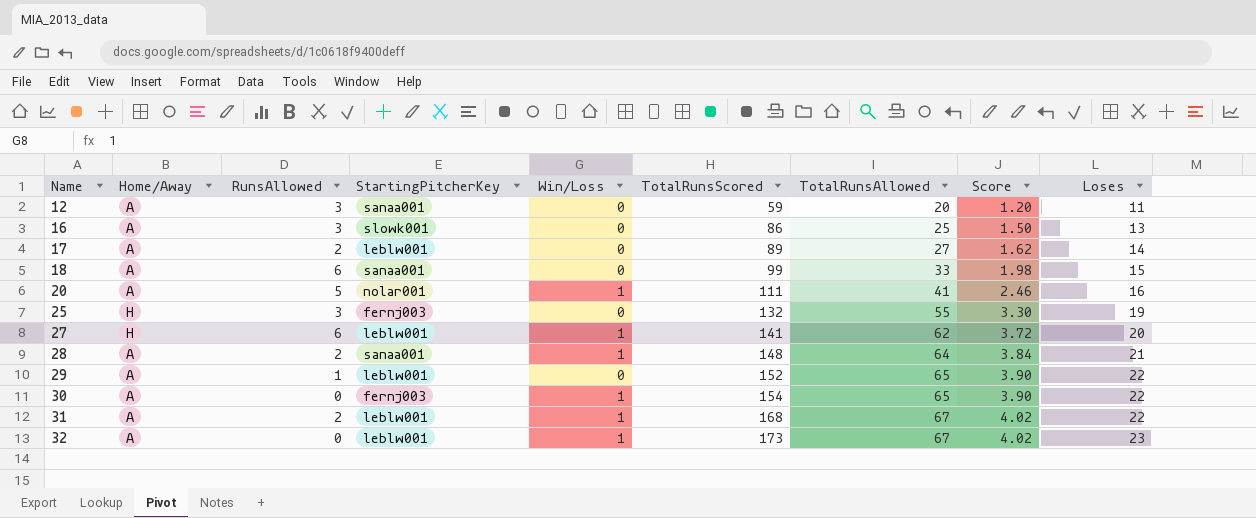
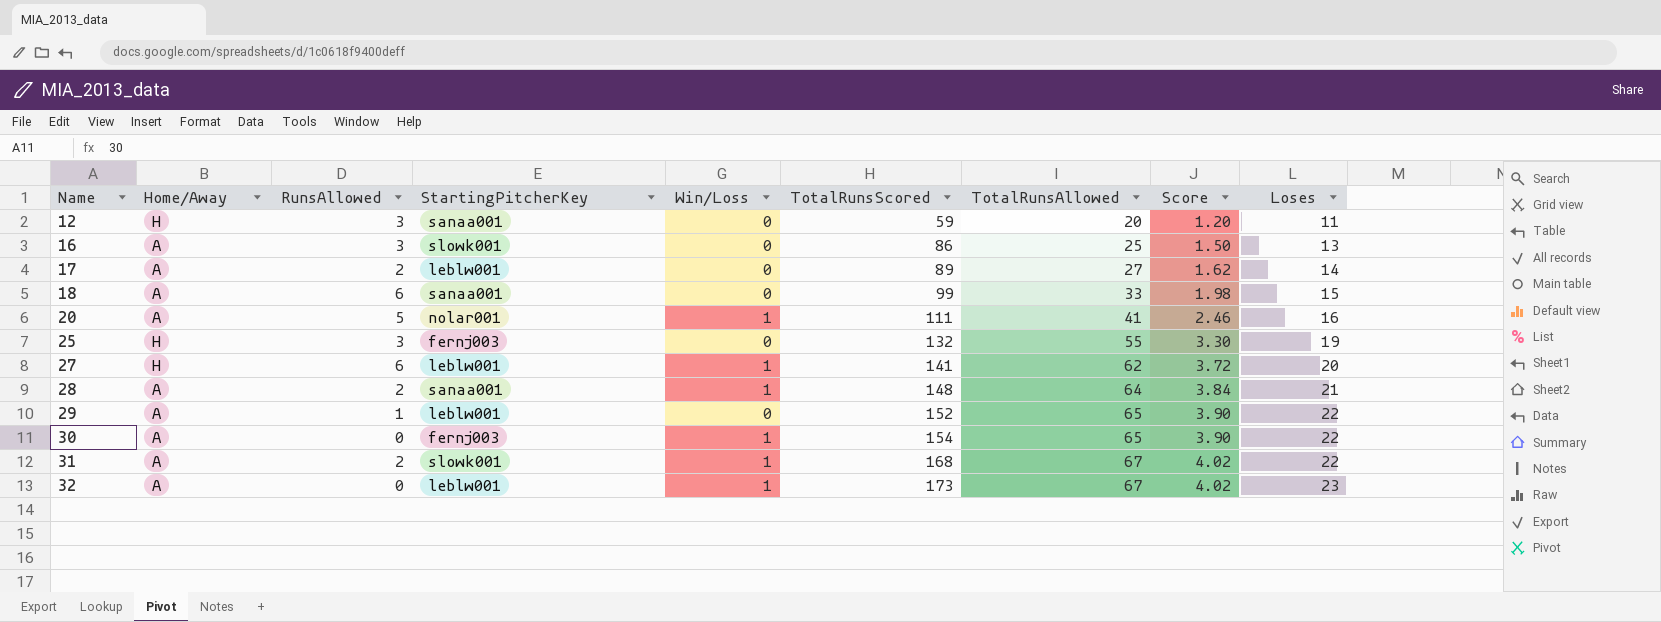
12 | Home/Away: A -> H
31 | StartingPitcherKey: leblw001 -> slowk001

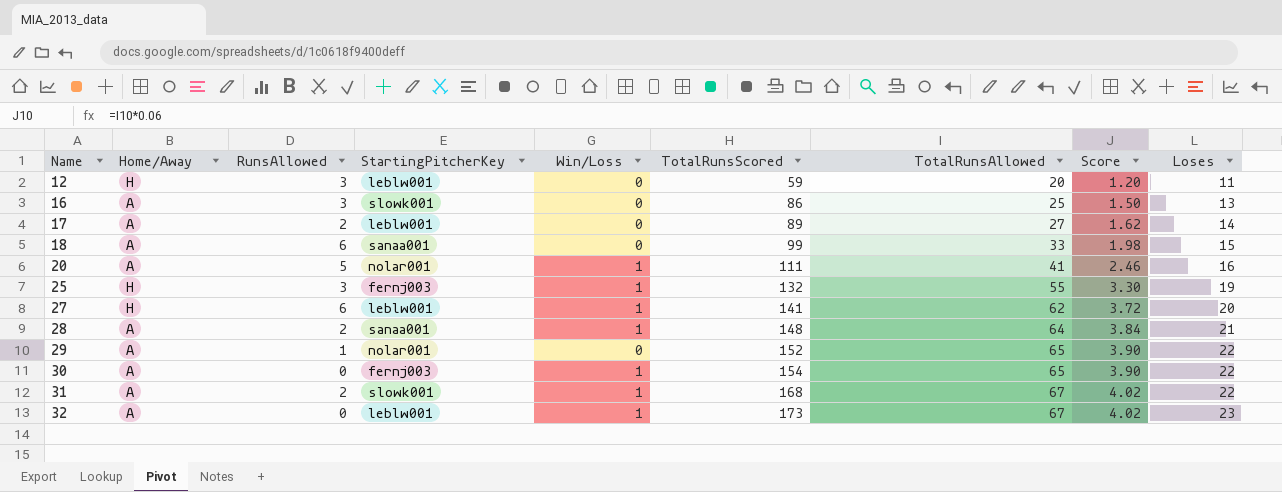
12 | StartingPitcherKey: sanaa001 -> leblw001
25 | Win/Loss: 0 -> 1
29 | StartingPitcherKey: leblw001 -> nolar001

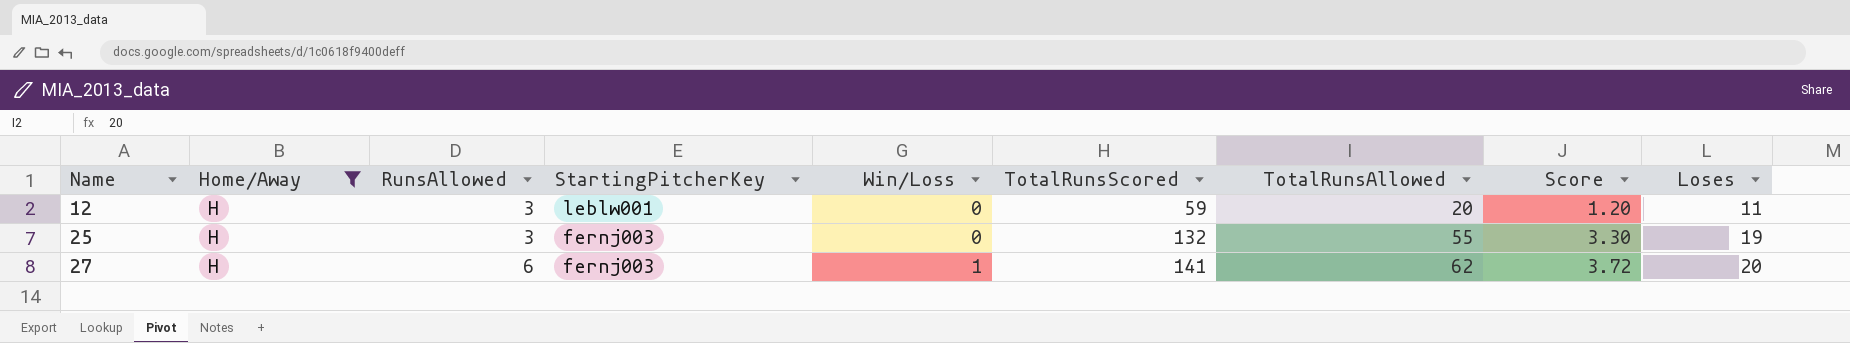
filter: none -> Home/Away = H
25 | Win/Loss: 1 -> 0
27 | StartingPitcherKey: leblw001 -> fernj003

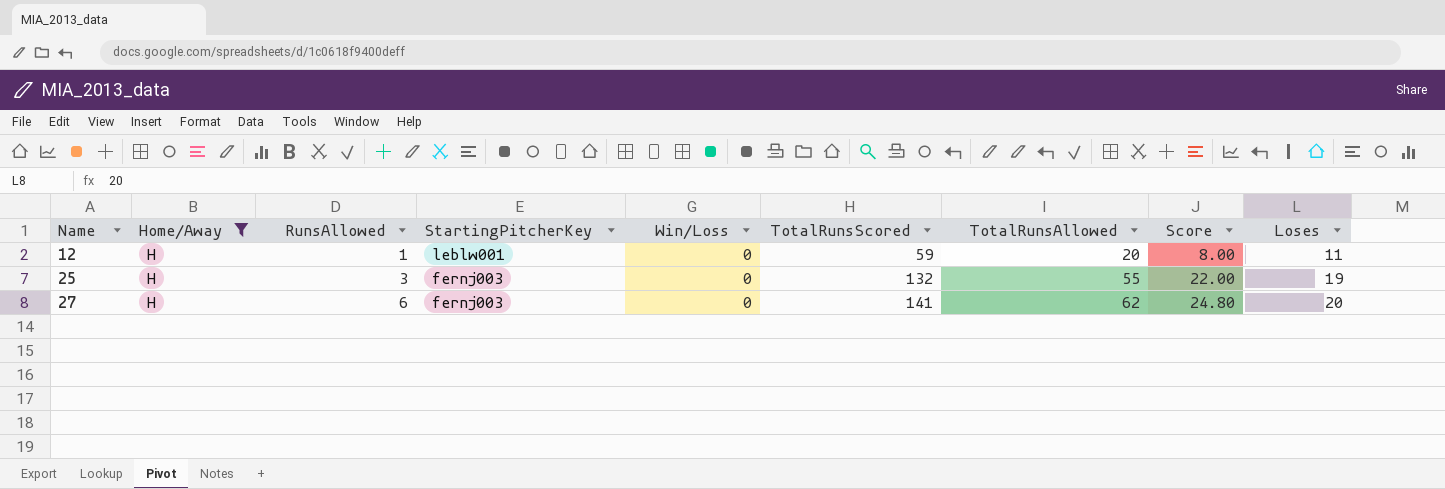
column Score | formula: [TotalRunsAllowed] * 0.06 -> [TotalRunsAllowed] * 0.4
12 | RunsAllowed: 3 -> 1
27 | Win/Loss: 1 -> 0

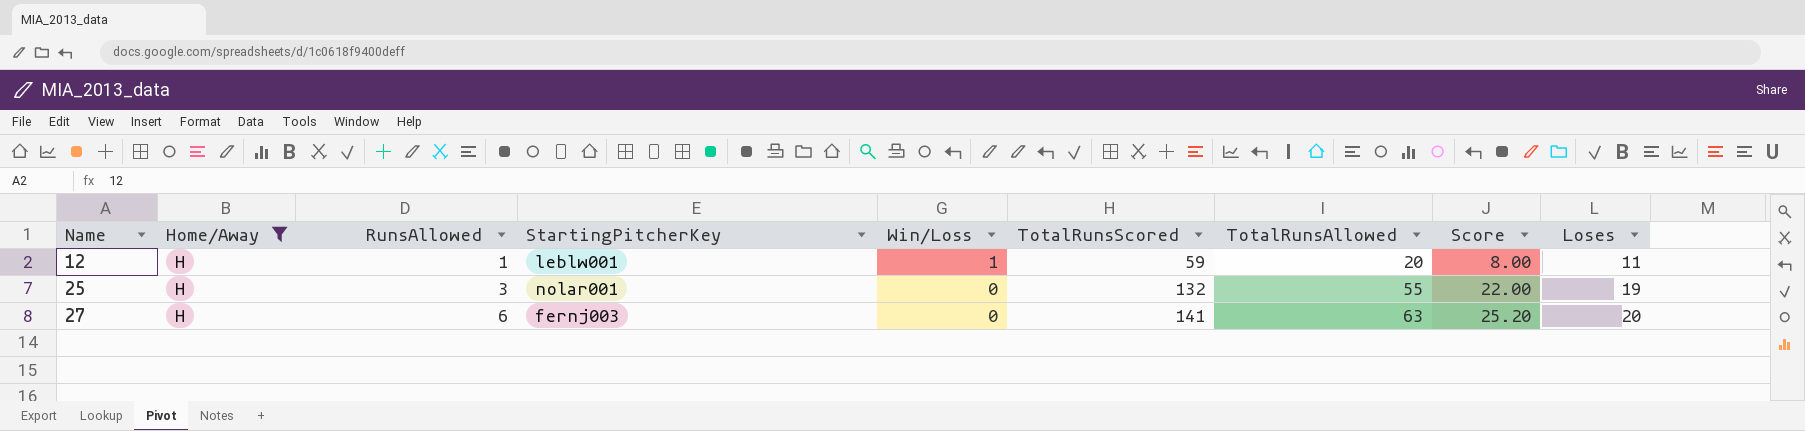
12 | Win/Loss: 0 -> 1
25 | StartingPitcherKey: fernj003 -> nolar001
27 | TotalRunsAllowed: 62 -> 63
27 | Score: 24.80 -> 25.20

